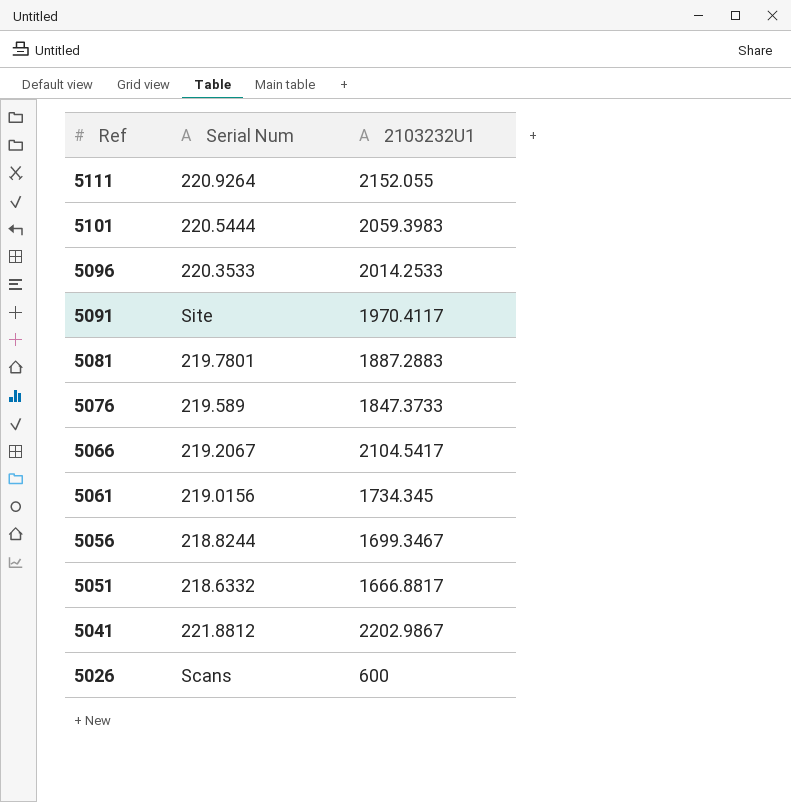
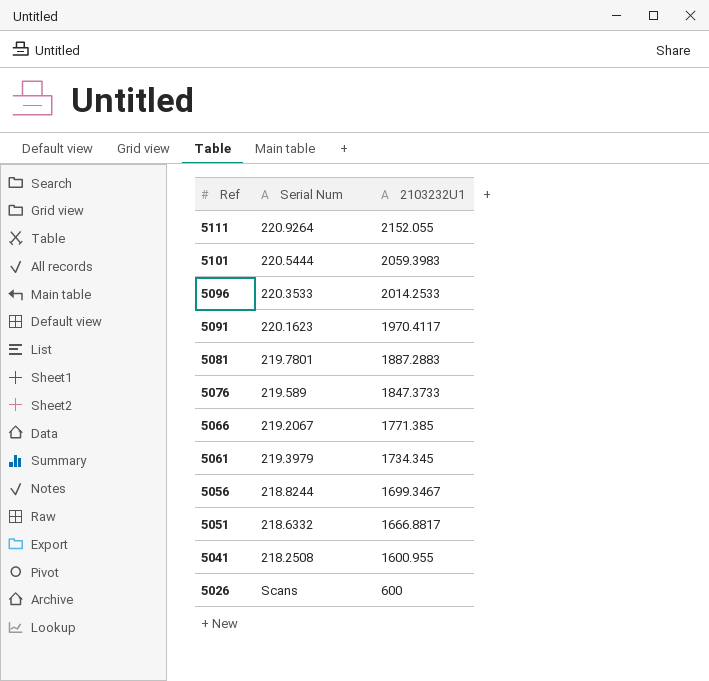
5091 | Serial Num: Site -> 220.1623
5066 | 2103232U1: 2104.5417 -> 1771.385
5061 | Serial Num: 219.0156 -> 219.3979
5041 | Serial Num: 221.8812 -> 218.2508
5041 | 2103232U1: 2202.9867 -> 1600.955

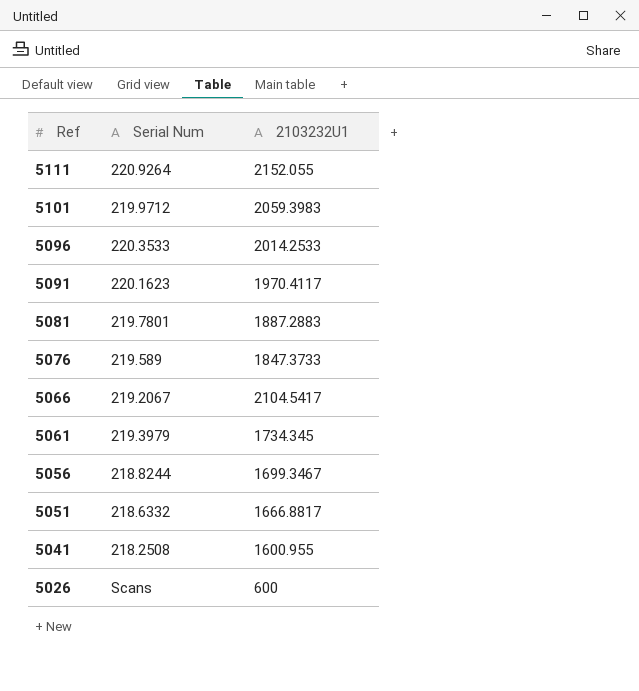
5101 | Serial Num: 220.5444 -> 219.9712
5066 | 2103232U1: 1771.385 -> 2104.5417

